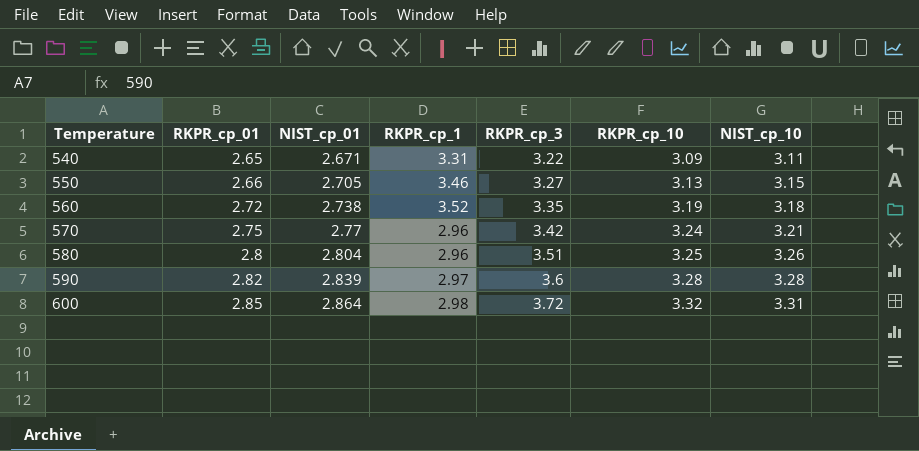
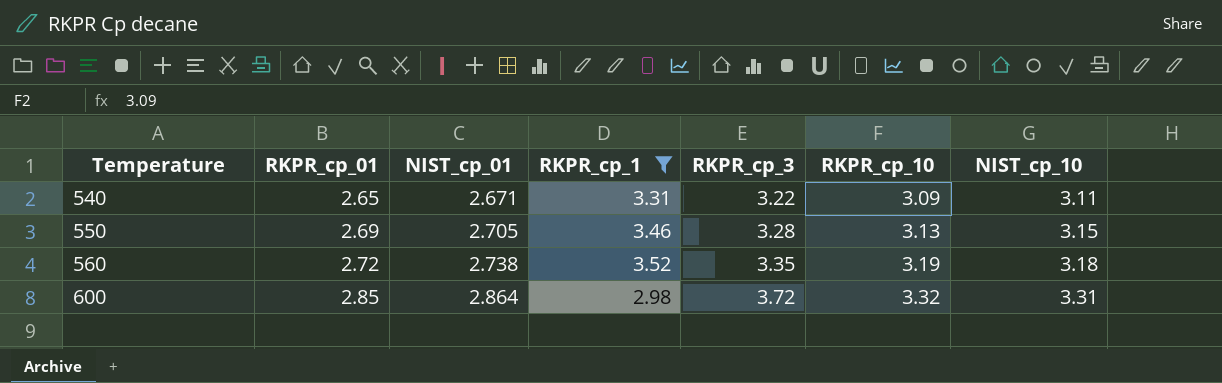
filter: none -> RKPR_cp_1 >= 2.98
550 | RKPR_cp_01: 2.66 -> 2.69
550 | RKPR_cp_3: 3.27 -> 3.28

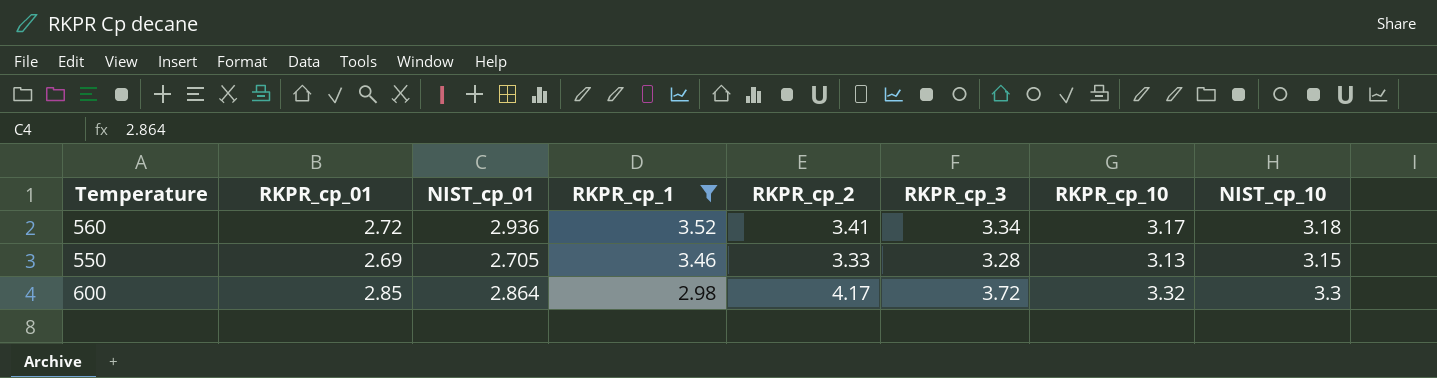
row order: Temperature ascending -> RKPR_cp_1 descending
column RKPR_cp_2 | position: none -> 5
row 540: 2.65 | 2.671 | 3.31 | 3.22 | 3.09 | 3.11 -> none
560 | NIST_cp_01: 2.738 -> 2.936
560 | RKPR_cp_3: 3.35 -> 3.34
560 | RKPR_cp_10: 3.19 -> 3.17
600 | NIST_cp_10: 3.31 -> 3.3

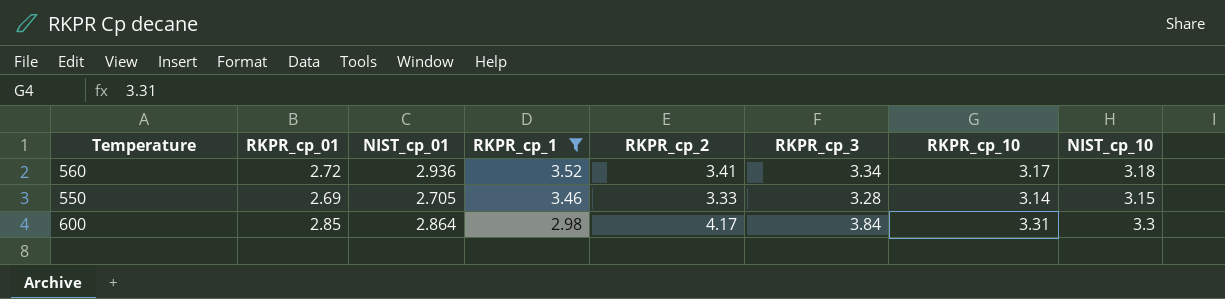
550 | RKPR_cp_10: 3.13 -> 3.14
600 | RKPR_cp_3: 3.72 -> 3.84
600 | RKPR_cp_10: 3.32 -> 3.31

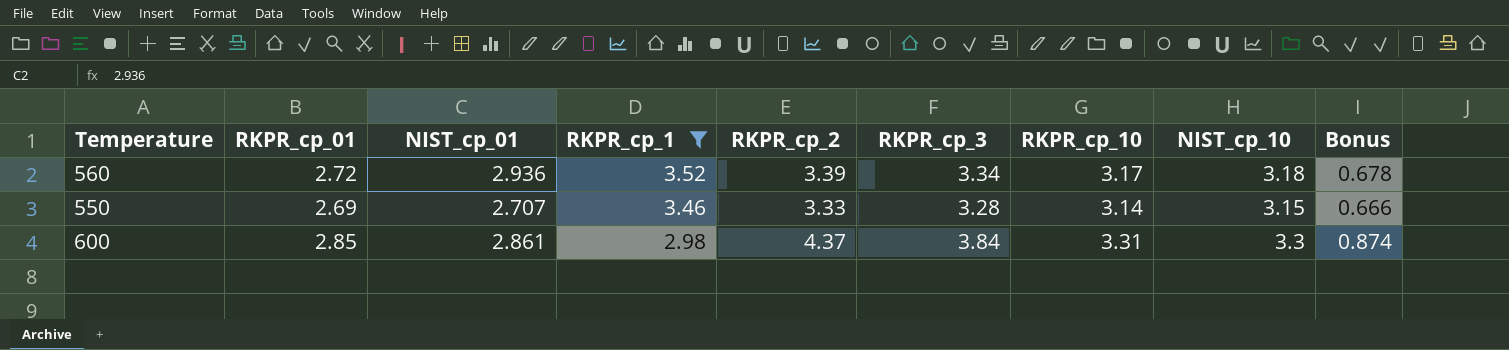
column Bonus | formula: none -> [RKPR_cp_2] * 0.2
560 | RKPR_cp_2: 3.41 -> 3.39
550 | NIST_cp_01: 2.705 -> 2.707
600 | NIST_cp_01: 2.864 -> 2.861
600 | RKPR_cp_2: 4.17 -> 4.37

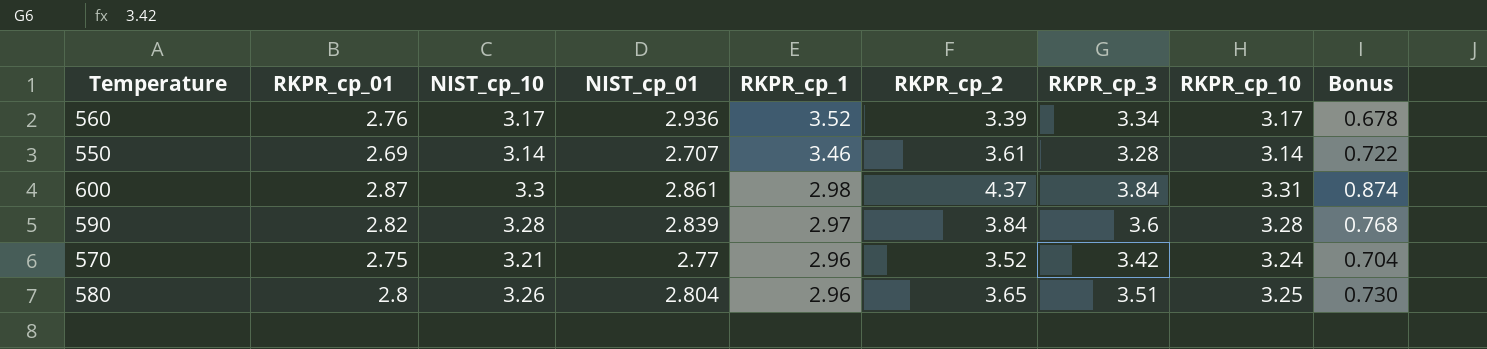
filter: RKPR_cp_1 >= 2.98 -> none
column NIST_cp_10 | position: 8 -> 3
560 | RKPR_cp_01: 2.72 -> 2.76
560 | NIST_cp_10: 3.18 -> 3.17
550 | NIST_cp_10: 3.15 -> 3.14
550 | RKPR_cp_2: 3.33 -> 3.61
550 | Bonus: 0.666 -> 0.722
600 | RKPR_cp_01: 2.85 -> 2.87

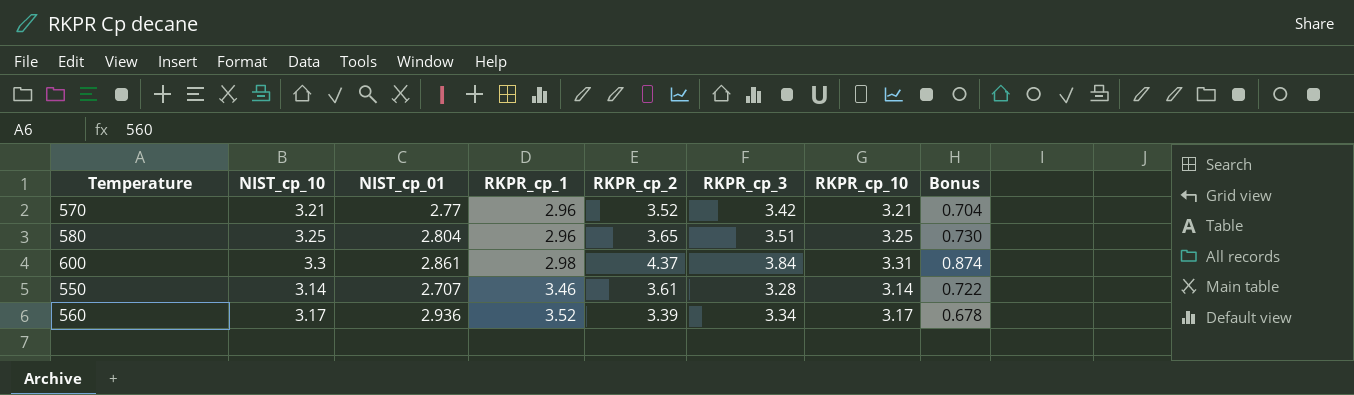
row order: RKPR_cp_1 descending -> RKPR_cp_1 ascending
column RKPR_cp_01 | position: 2 -> none
row 590: 2.82 | 3.28 | 2.839 | 2.97 | 3.84 | 3.6 | 3.28 | 0.768 -> none
570 | RKPR_cp_10: 3.24 -> 3.21
580 | NIST_cp_10: 3.26 -> 3.25

